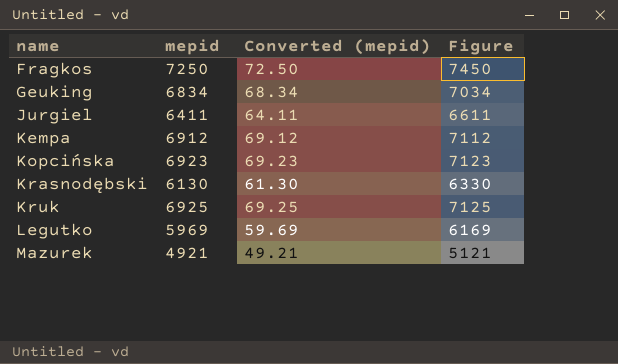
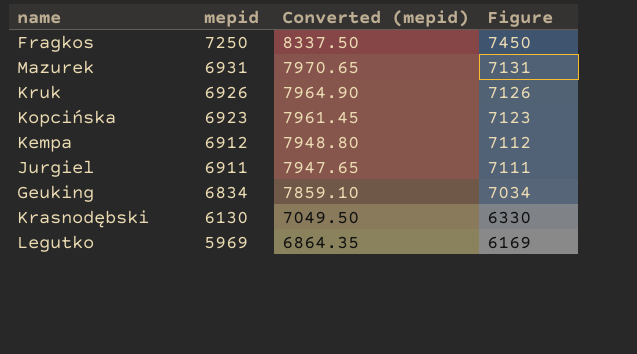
row order: name ascending -> mepid descending
column Converted (mepid) | formula: [mepid] * 0.01 -> [mepid] * 1.15
Mazurek | mepid: 4921 -> 6931
Mazurek | Figure: 5121 -> 7131
Kruk | mepid: 6925 -> 6926
Kruk | Figure: 7125 -> 7126
Jurgiel | mepid: 6411 -> 6911
Jurgiel | Figure: 6611 -> 7111

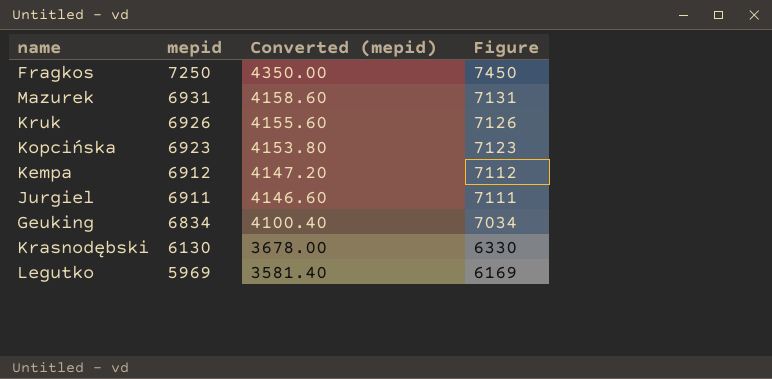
column Converted (mepid) | formula: [mepid] * 1.15 -> [mepid] * 0.6

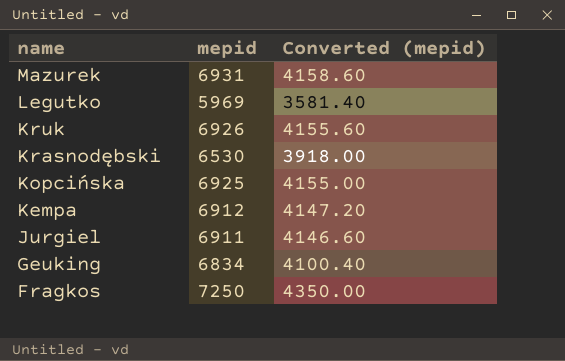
row order: mepid descending -> name descending
column Figure | formula: [mepid] + 200 -> none
Krasnodębski | mepid: 6130 -> 6530
Krasnodębski | Converted (mepid): 3678.00 -> 3918.00
Kopcińska | mepid: 6923 -> 6925
Kopcińska | Converted (mepid): 4153.80 -> 4155.00

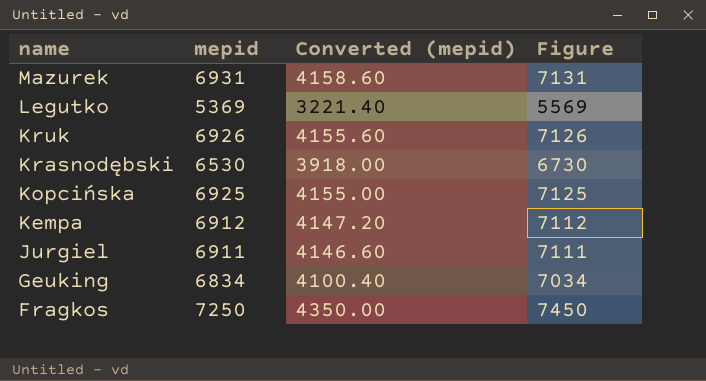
column Figure | formula: none -> [mepid] + 200
Legutko | mepid: 5969 -> 5369
Legutko | Converted (mepid): 3581.40 -> 3221.40

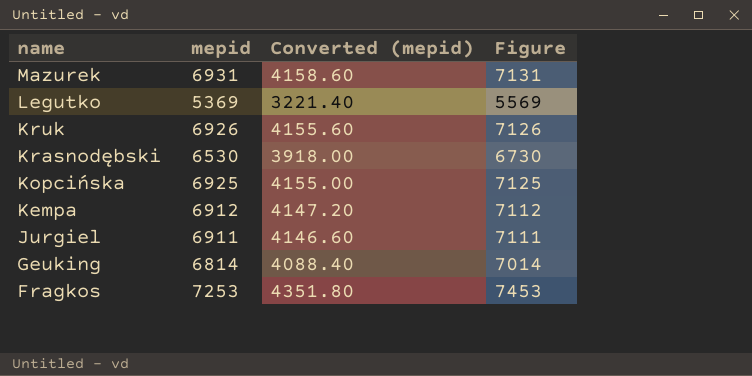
Geuking | mepid: 6834 -> 6814
Geuking | Converted (mepid): 4100.40 -> 4088.40
Geuking | Figure: 7034 -> 7014
Fragkos | mepid: 7250 -> 7253
Fragkos | Converted (mepid): 4350.00 -> 4351.80
Fragkos | Figure: 7450 -> 7453

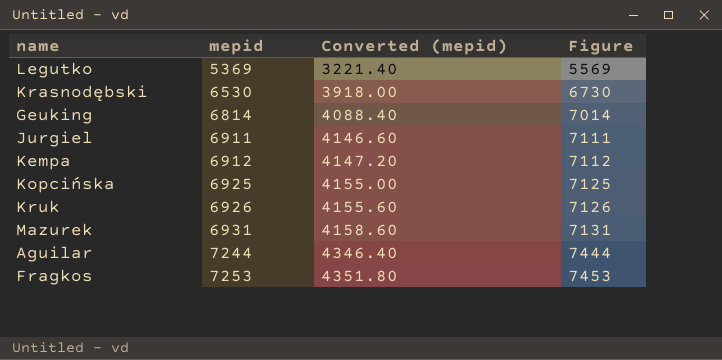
row order: name descending -> mepid ascending
row Aguilar: none -> 7244 | 4346.40 | 7444

